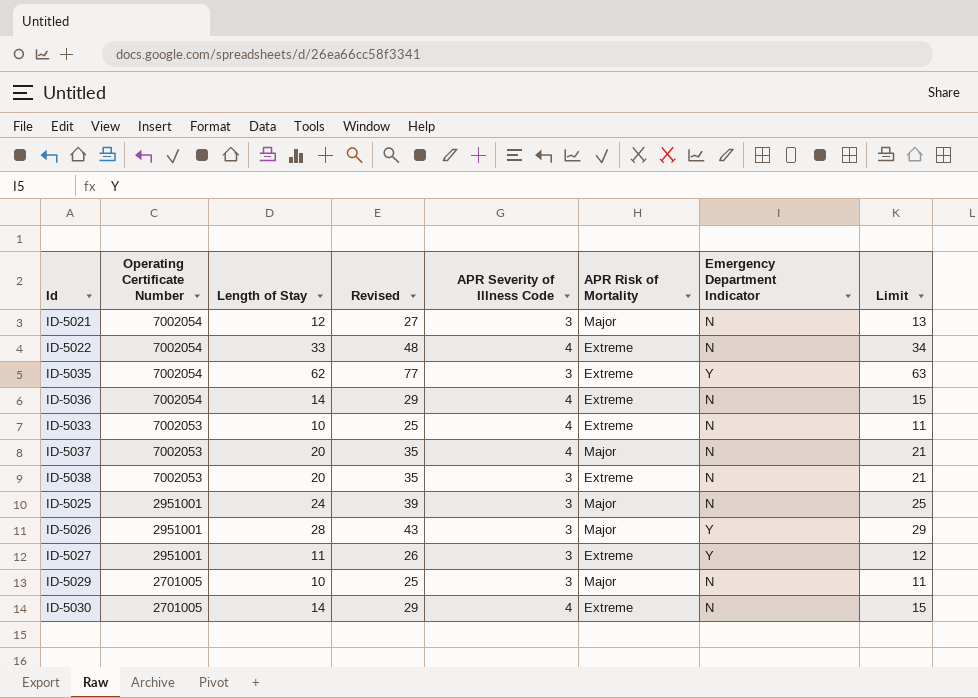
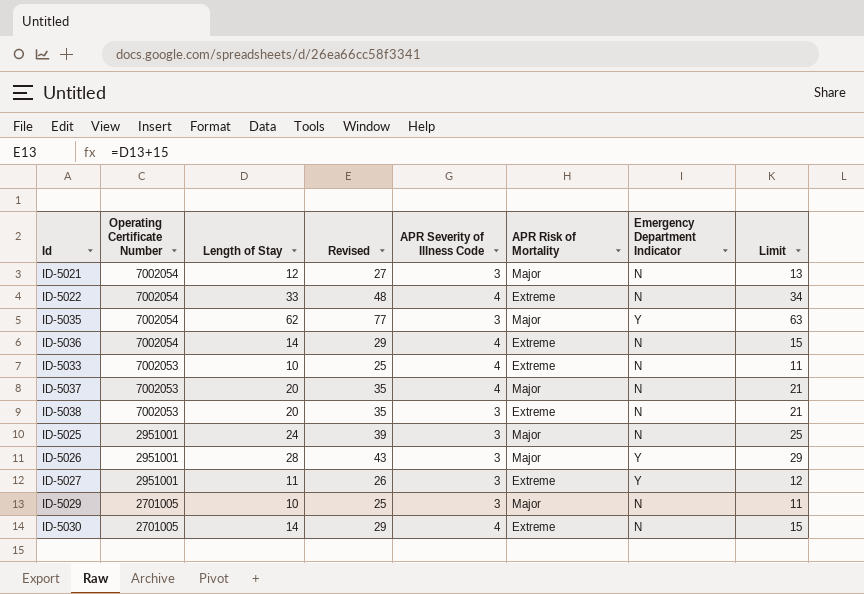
ID-5035 | APR Risk of Mortality: Extreme -> Major

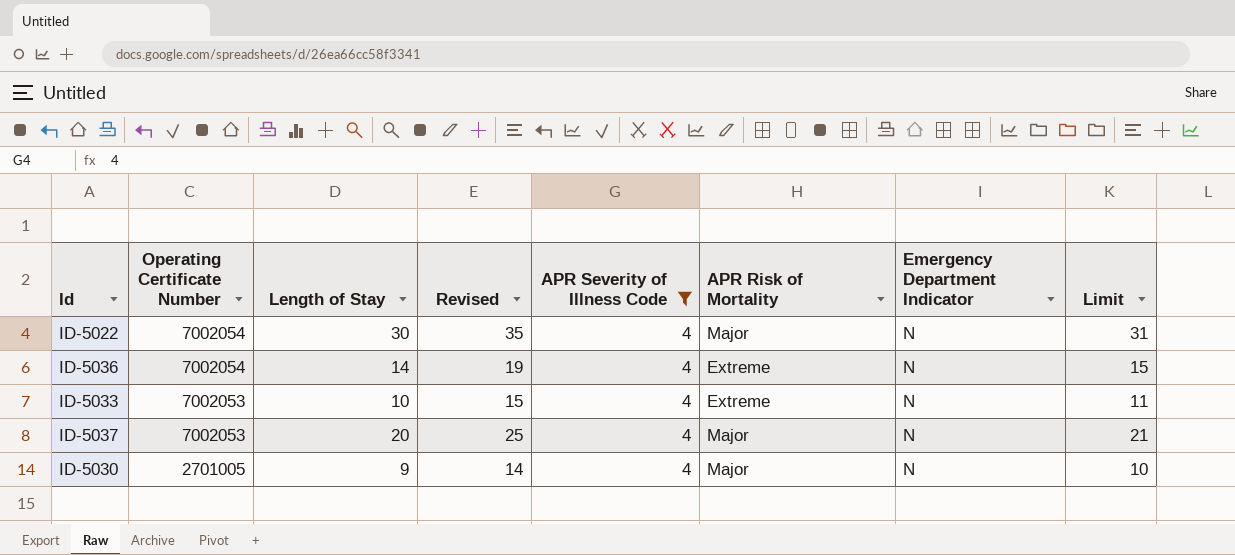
filter: none -> APR Severity of Illness Code = 4
column Revised | formula: [Length of Stay] + 15 -> [Length of Stay] + 5
ID-5022 | Length of Stay: 33 -> 30
ID-5022 | APR Risk of Mortality: Extreme -> Major
ID-5022 | Limit: 34 -> 31
ID-5030 | Length of Stay: 14 -> 9
ID-5030 | APR Risk of Mortality: Extreme -> Major
ID-5030 | Limit: 15 -> 10

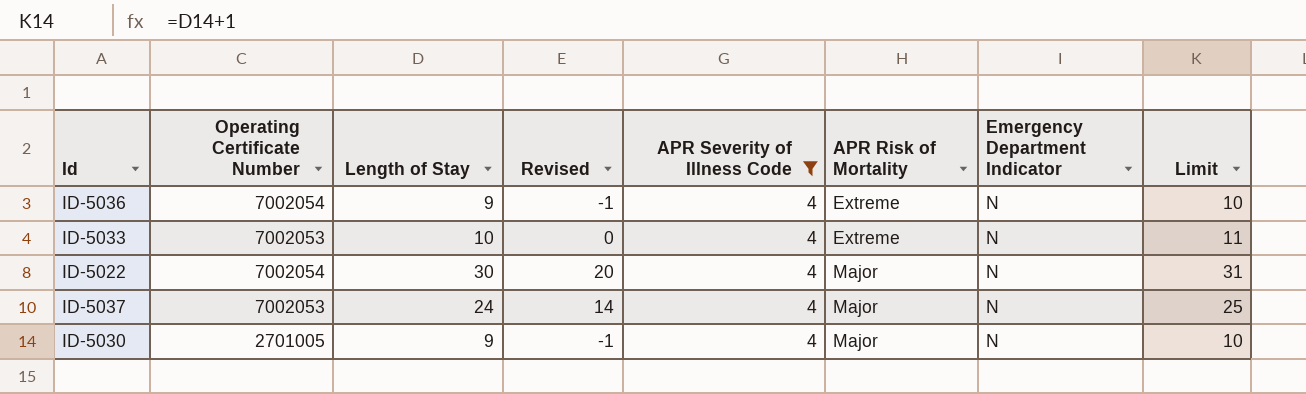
row order: Operating Certificate Number descending -> APR Risk of Mortality ascending
column Revised | formula: [Length of Stay] + 5 -> [Length of Stay] - 10
ID-5036 | Length of Stay: 14 -> 9
ID-5036 | Limit: 15 -> 10
ID-5037 | Length of Stay: 20 -> 24
ID-5037 | Limit: 21 -> 25

